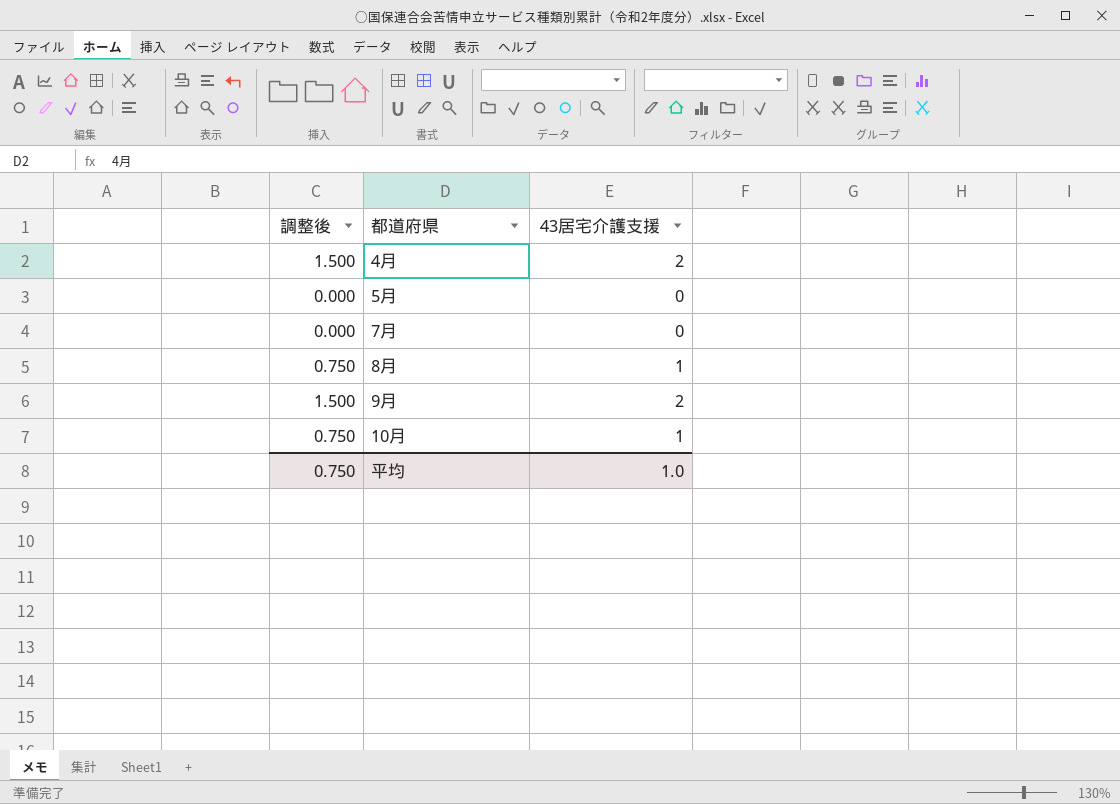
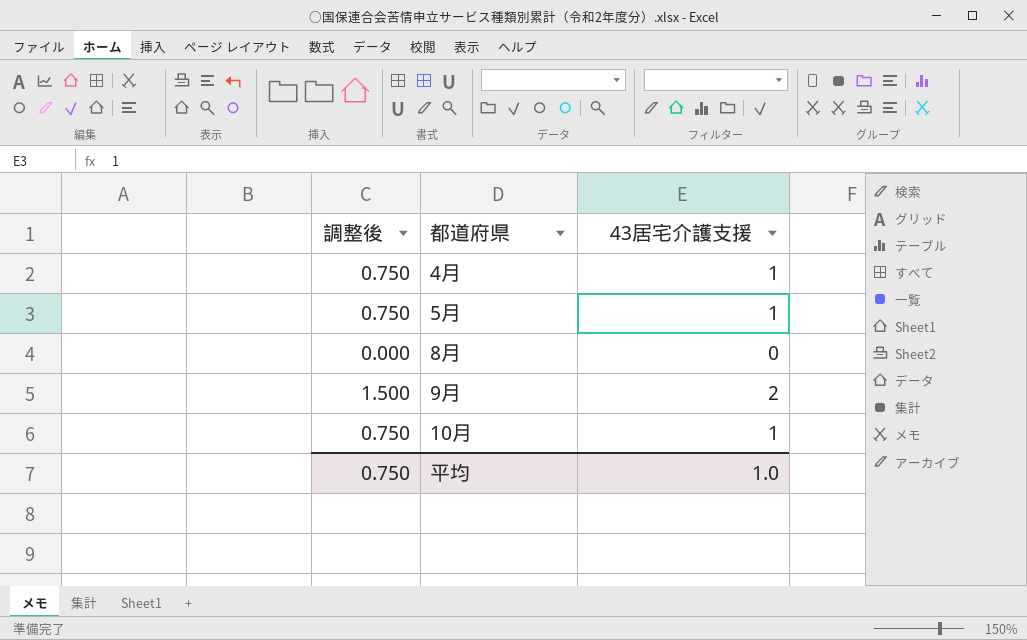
row 7月: 0.000 | 0 -> none
4月 | 調整後: 1.500 -> 0.750
4月 | 43居宅介護支援: 2 -> 1
5月 | 調整後: 0.000 -> 0.750
5月 | 43居宅介護支援: 0 -> 1
8月 | 調整後: 0.750 -> 0.000
8月 | 43居宅介護支援: 1 -> 0

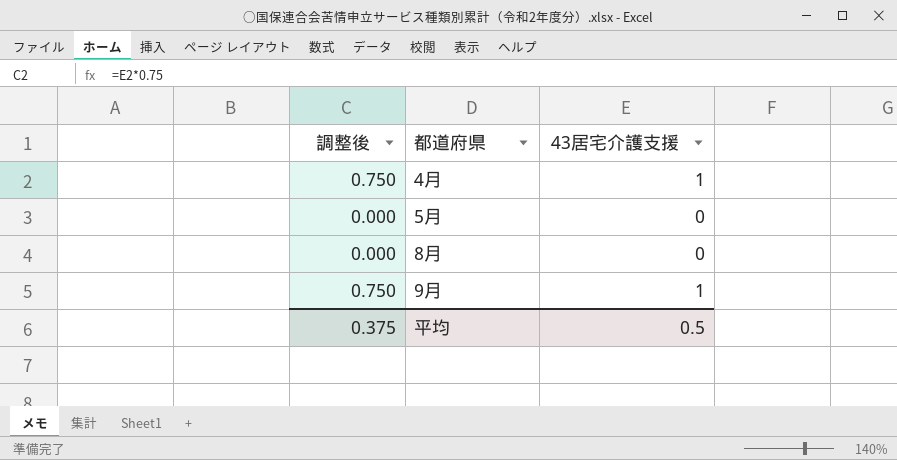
row 10月: 0.750 | 1 -> none
5月 | 調整後: 0.750 -> 0.000
5月 | 43居宅介護支援: 1 -> 0
9月 | 調整後: 1.500 -> 0.750
9月 | 43居宅介護支援: 2 -> 1
平均 | 調整後: 0.750 -> 0.375
平均 | 43居宅介護支援: 1.0 -> 0.5

